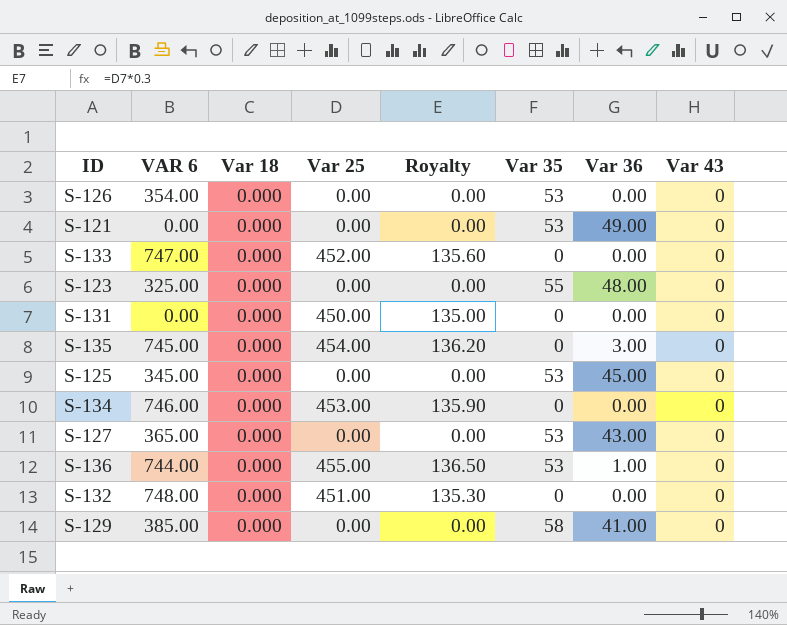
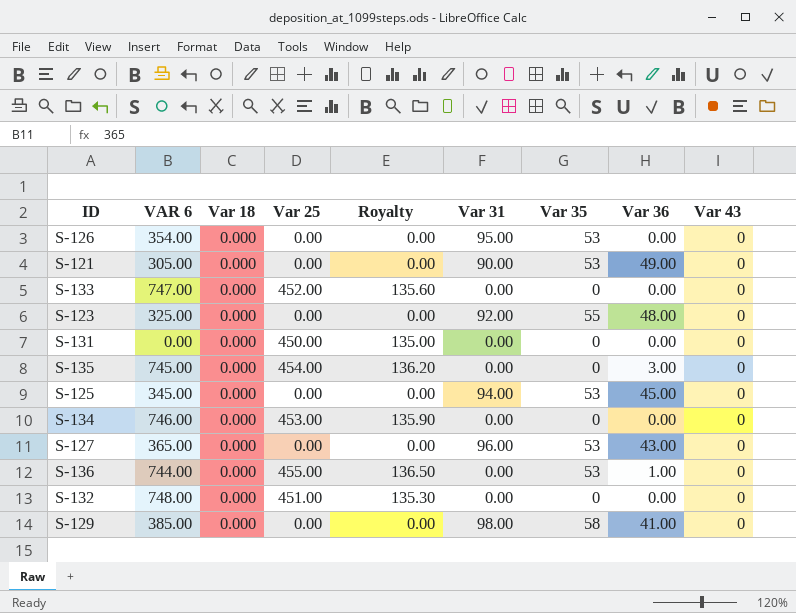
column Var 31 | position: none -> 6
S-121 | VAR 6: 0.00 -> 305.00

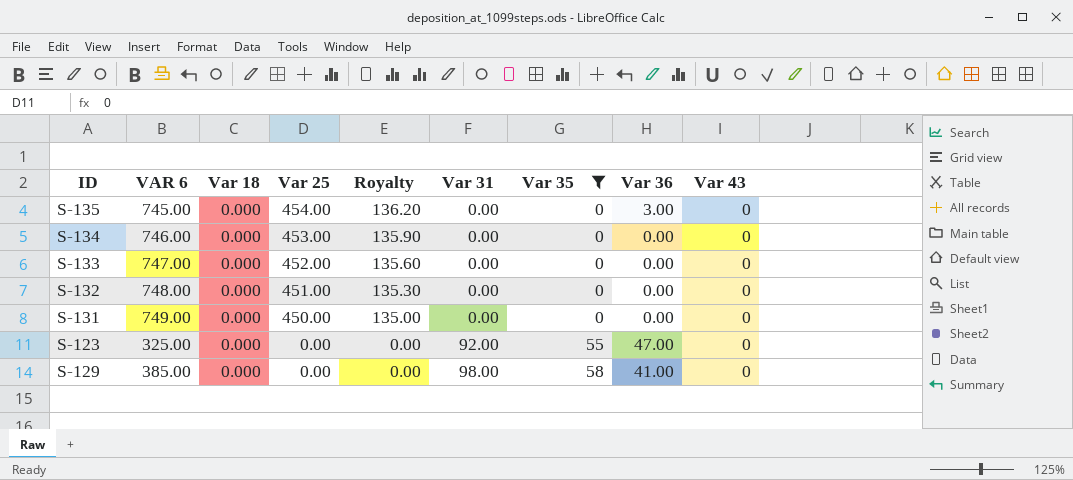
filter: none -> Var 35 != 53
row order: none -> Var 25 descending
S-131 | VAR 6: 0.00 -> 749.00
S-123 | Var 36: 48.00 -> 47.00

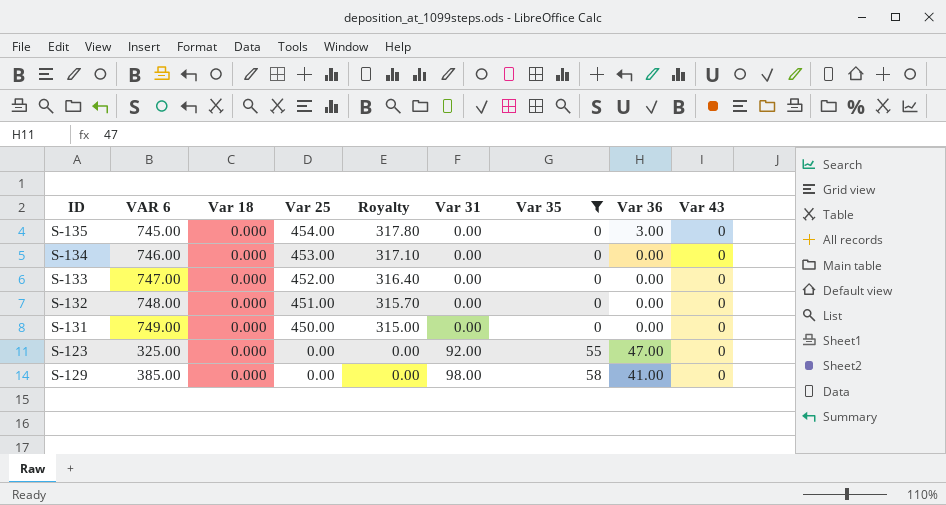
column Royalty | formula: [Var 25] * 0.3 -> [Var 25] * 0.7

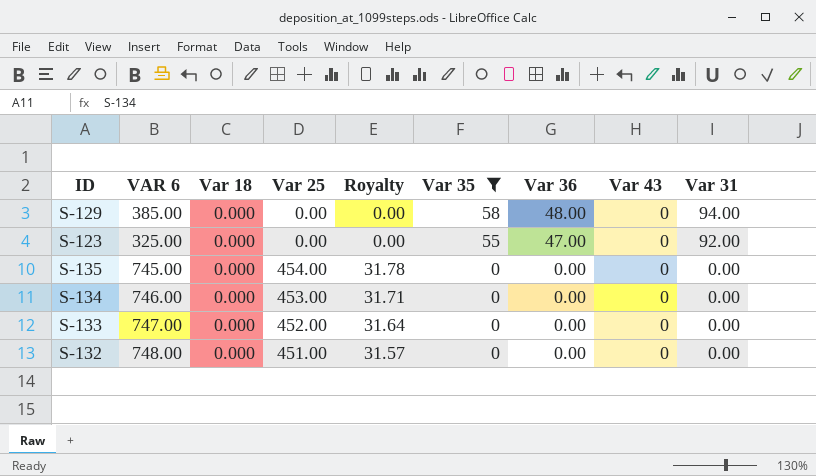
row order: Var 25 descending -> Var 35 descending
column Royalty | formula: [Var 25] * 0.7 -> [Var 25] * 0.07
column Var 31 | position: 6 -> 9
row S-131: 749.00 | 0.000 | 450.00 | 315.00 | 0.00 | 0 | 0.00 | 0 -> none
S-129 | Var 36: 41.00 -> 48.00
S-129 | Var 31: 98.00 -> 94.00
S-135 | Var 36: 3.00 -> 0.00

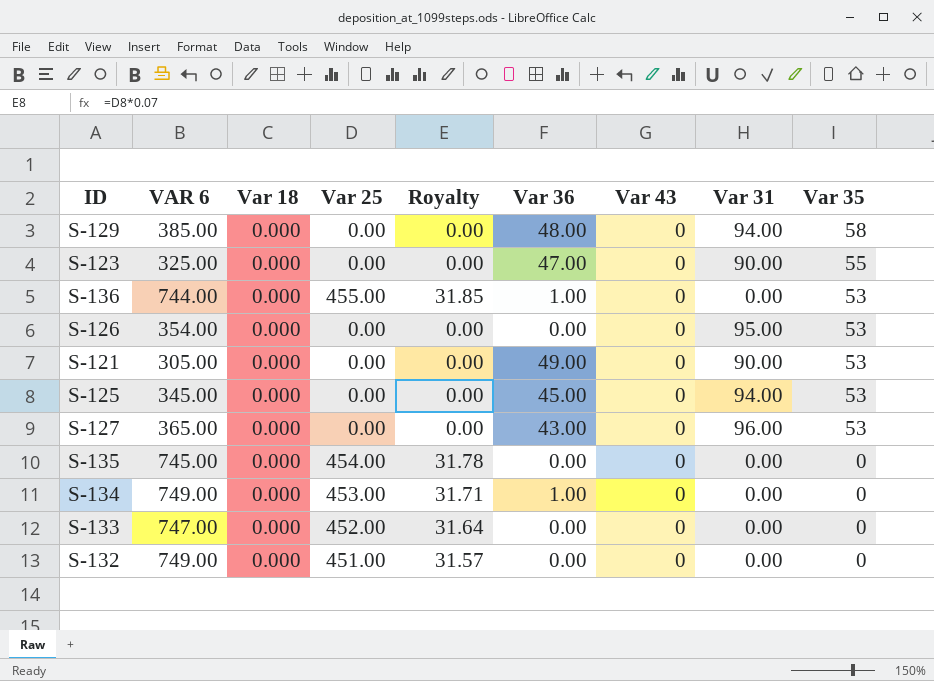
filter: Var 35 != 53 -> none
column Var 35 | position: 6 -> 9
S-123 | Var 31: 92.00 -> 90.00
S-134 | VAR 6: 746.00 -> 749.00
S-134 | Var 36: 0.00 -> 1.00
S-132 | VAR 6: 748.00 -> 749.00

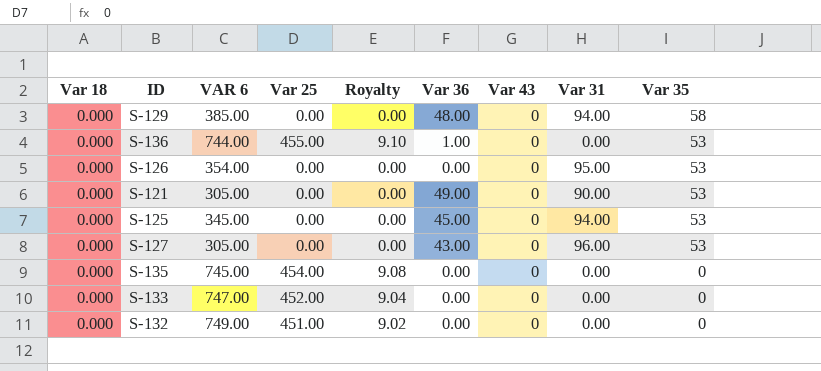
column Var 18 | position: 3 -> 1
column Royalty | formula: [Var 25] * 0.07 -> [Var 25] * 0.02
row S-123: 325.00 | 0.000 | 0.00 | 0.00 | 47.00 | 0 | 90.00 | 55 -> none
row S-134: 749.00 | 0.000 | 453.00 | 31.71 | 1.00 | 0 | 0.00 | 0 -> none
S-127 | VAR 6: 365.00 -> 305.00

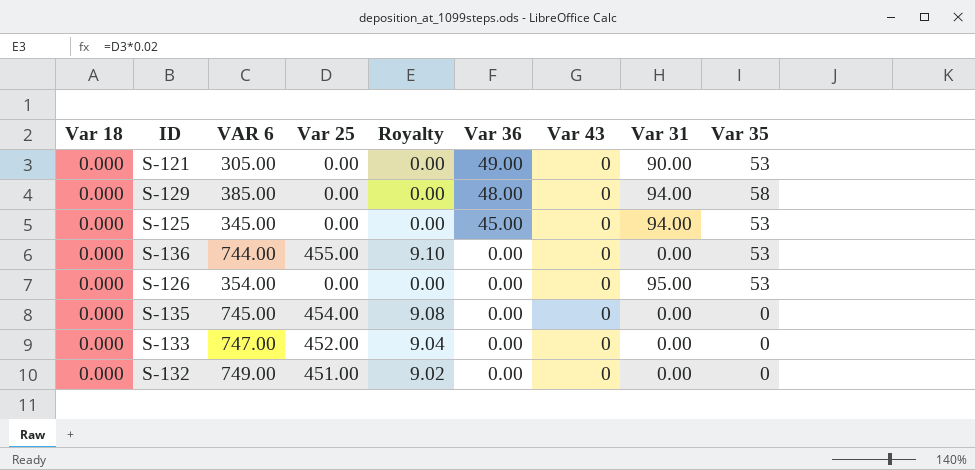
row order: Var 35 descending -> Var 36 descending
row S-127: 0.000 | 305.00 | 0.00 | 0.00 | 43.00 | 0 | 96.00 | 53 -> none
S-136 | Var 36: 1.00 -> 0.00

